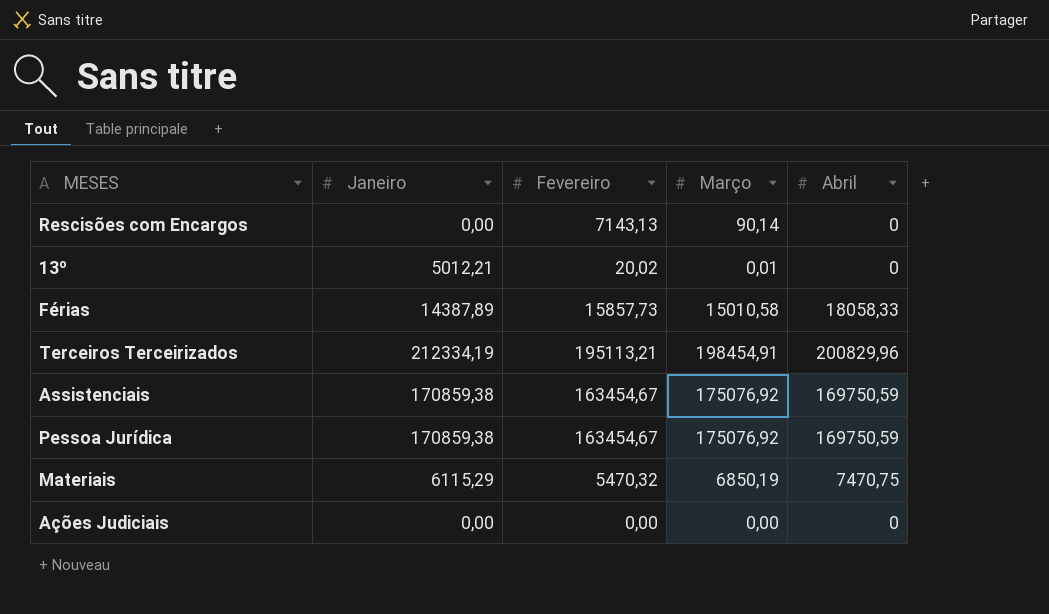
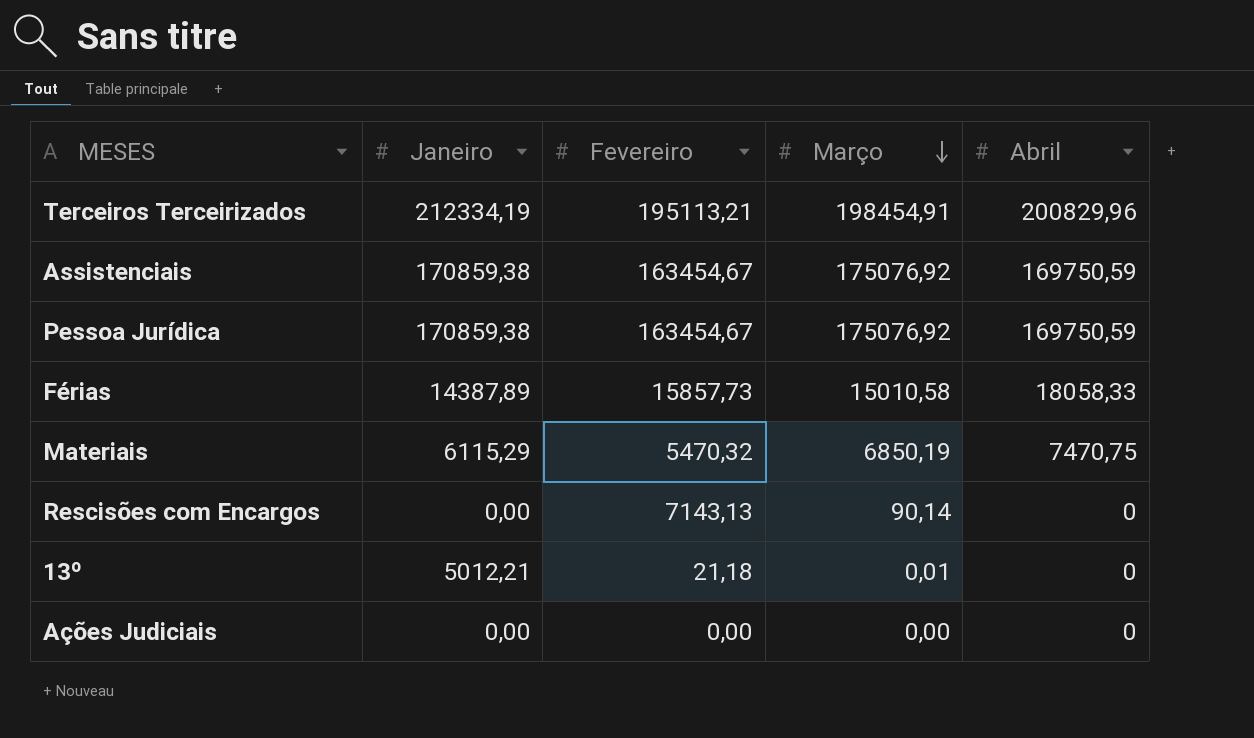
row order: none -> Março descending
13º | Fevereiro: 20,02 -> 21,18

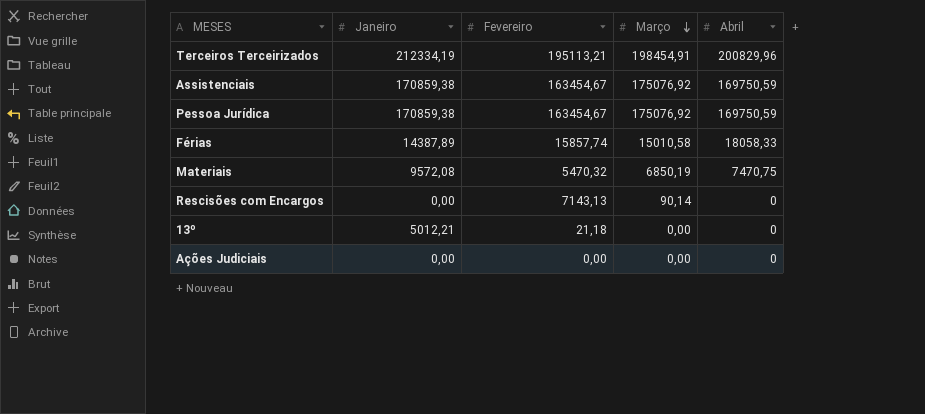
Férias | Fevereiro: 15857,73 -> 15857,74
Materiais | Janeiro: 6115,29 -> 9572,08
13º | Março: 0,01 -> 0,00

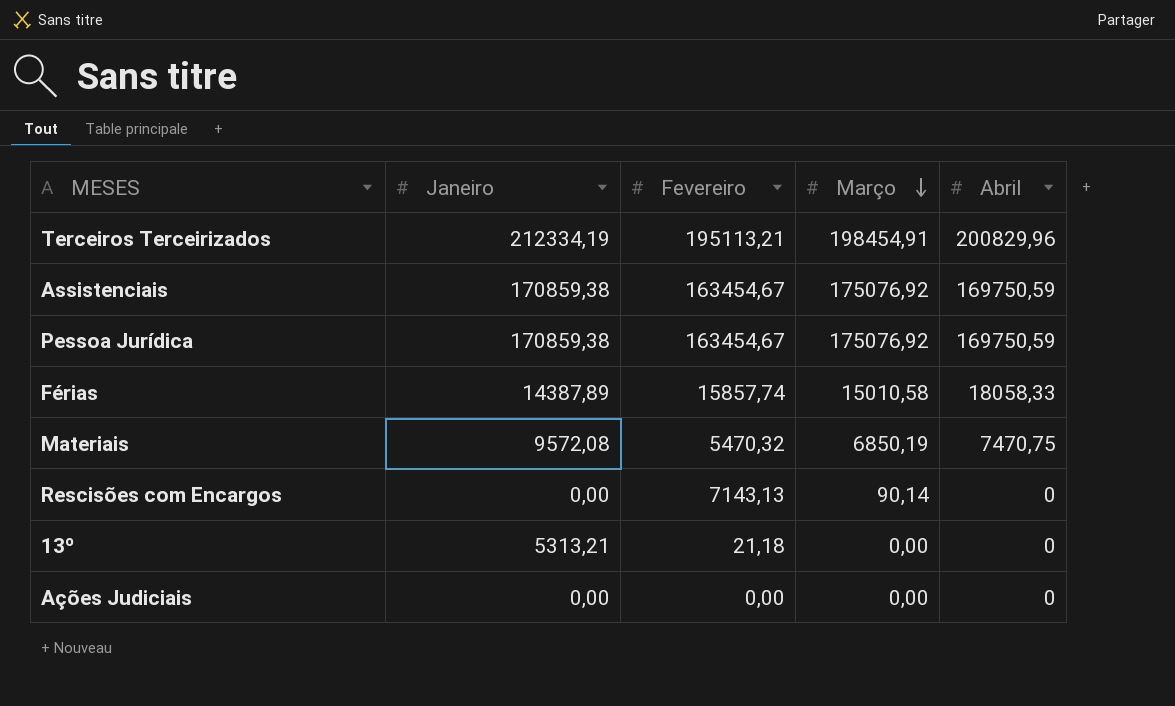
13º | Janeiro: 5012,21 -> 5313,21

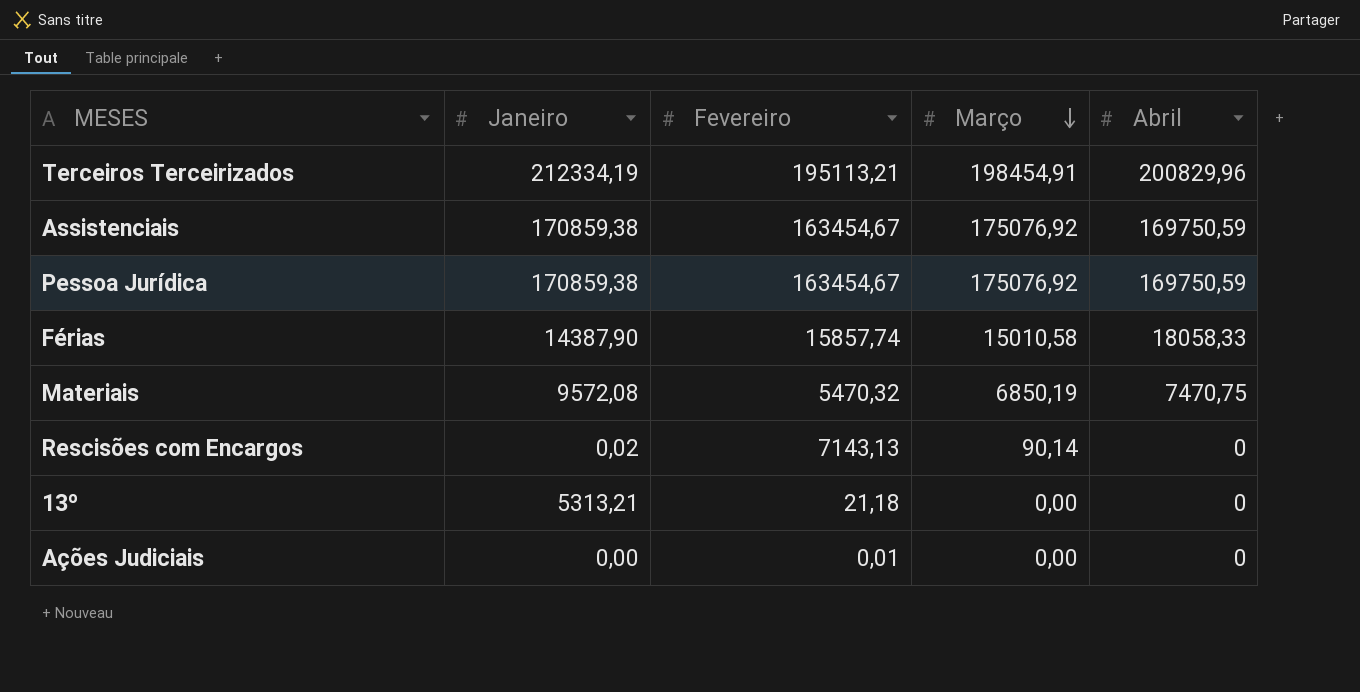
Férias | Janeiro: 14387,89 -> 14387,90
Rescisões com Encargos | Janeiro: 0,00 -> 0,02
Ações Judiciais | Fevereiro: 0,00 -> 0,01

